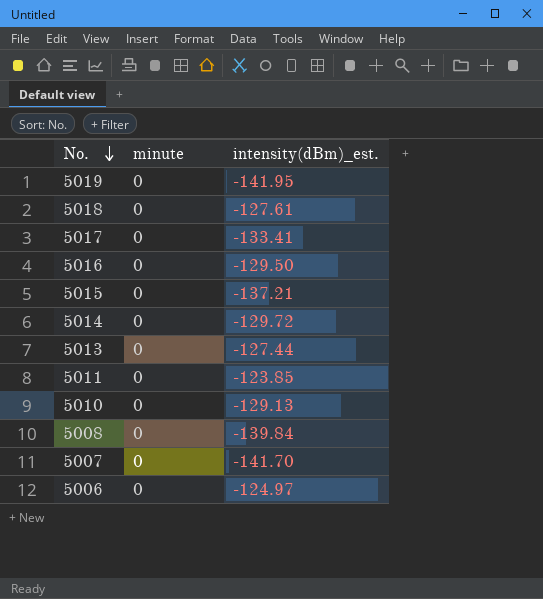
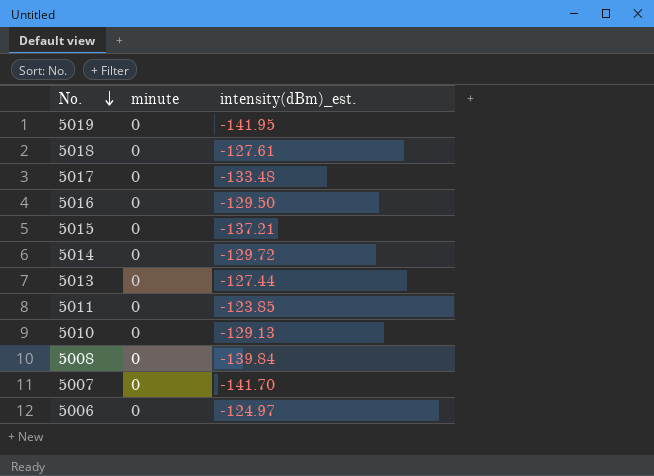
5017 | intensity(dBm)_est.: -133.41 -> -133.48

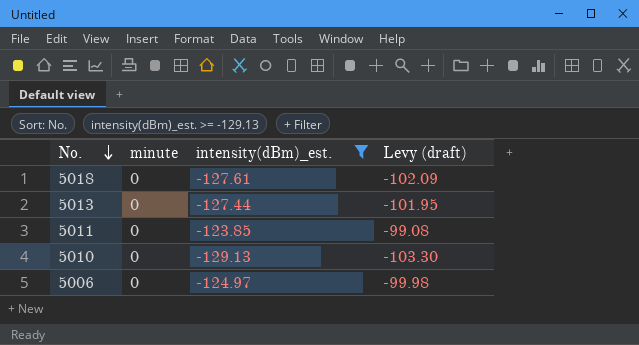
filter: none -> intensity(dBm)_est. >= -129.13
column Levy (draft) | formula: none -> [intensity(dBm)_est.] * 0.8

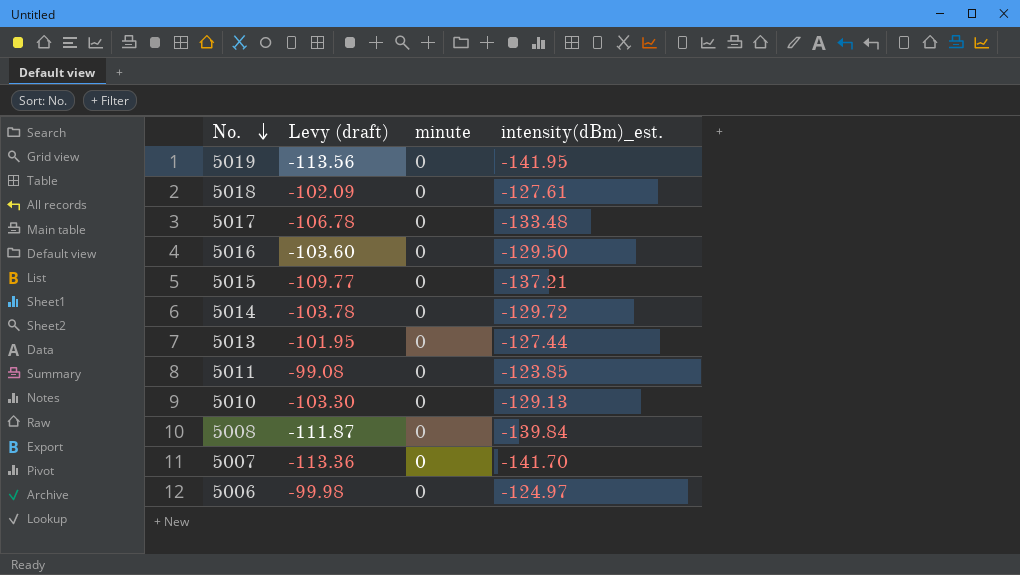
filter: intensity(dBm)_est. >= -129.13 -> none
column Levy (draft) | position: 4 -> 2

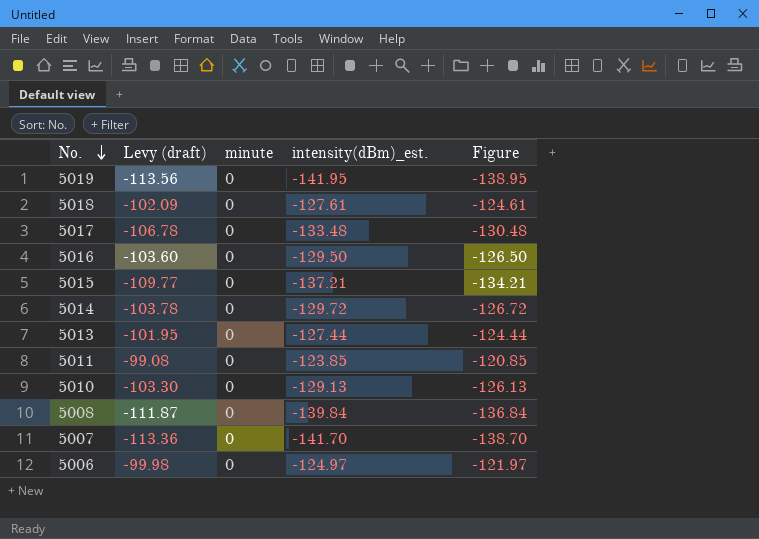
column Figure | formula: none -> [intensity(dBm)_est.] + 3

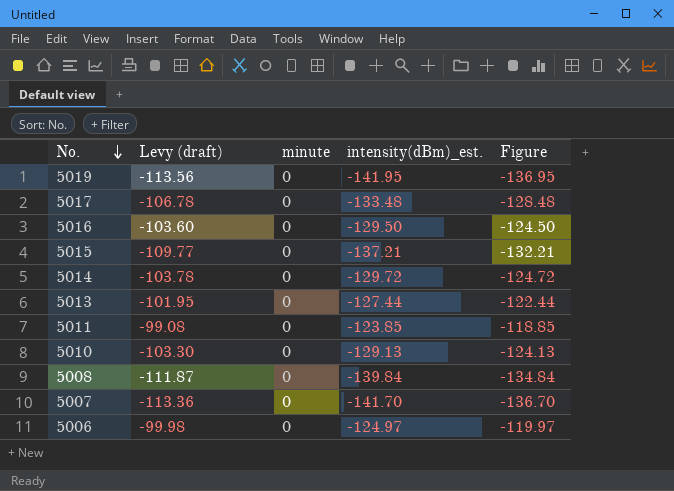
column Figure | formula: [intensity(dBm)_est.] + 3 -> [intensity(dBm)_est.] + 5
row 5018: -102.09 | 0 | -127.61 | -124.61 -> none

